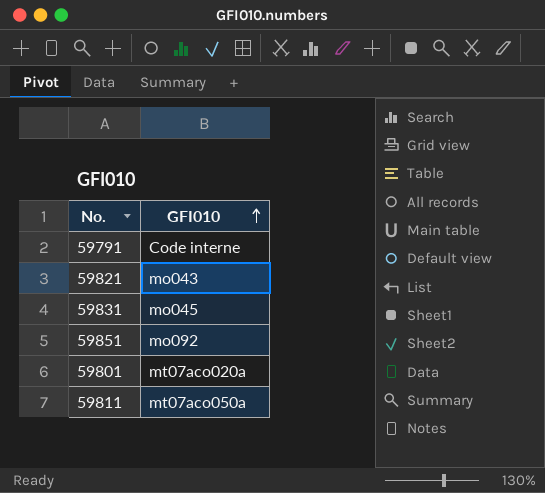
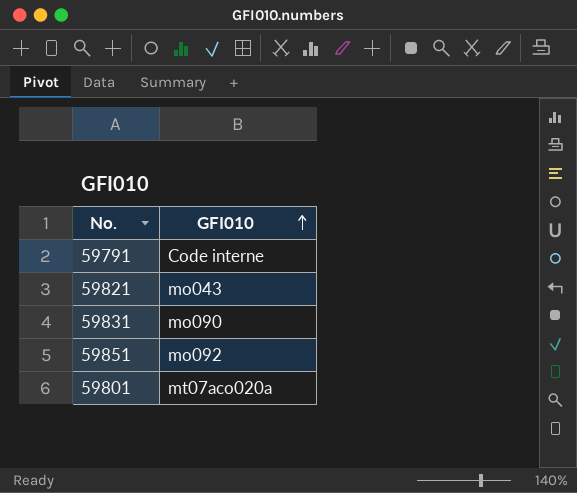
row 59811: mt07aco050a -> none
59831 | GFI010: mo045 -> mo090

